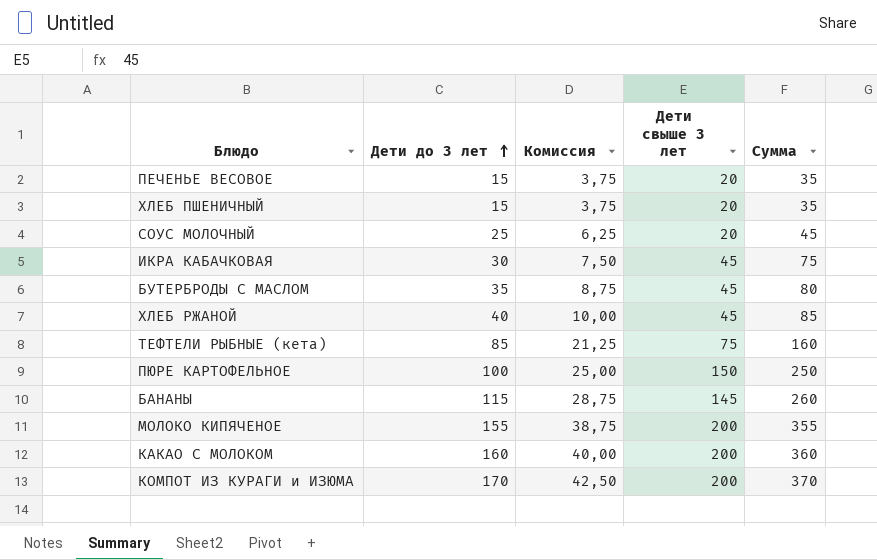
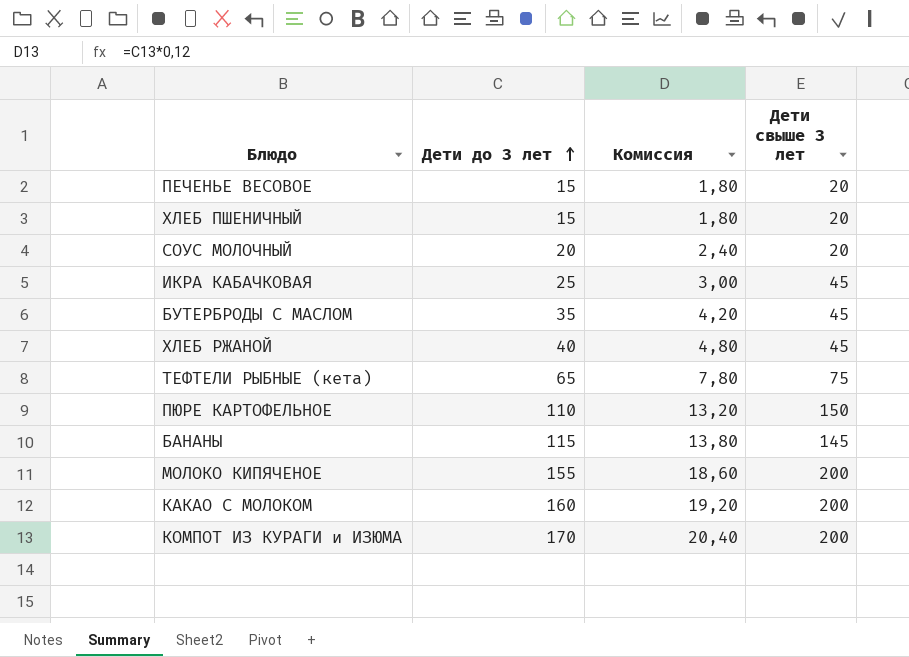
column Сумма | formula: [Дети до 3 лет] + [Дети свыше 3 лет] -> none
column Комиссия | formula: [Дети до 3 лет] * 0,25 -> [Дети до 3 лет] * 0,12
СОУС МОЛОЧНЫЙ | Дети до 3 лет: 25 -> 20
ИКРА КАБАЧКОВАЯ | Дети до 3 лет: 30 -> 25
ТЕФТЕЛИ РЫБНЫЕ (кета) | Дети до 3 лет: 85 -> 65
ПЮРЕ КАРТОФЕЛЬНОЕ | Дети до 3 лет: 100 -> 110

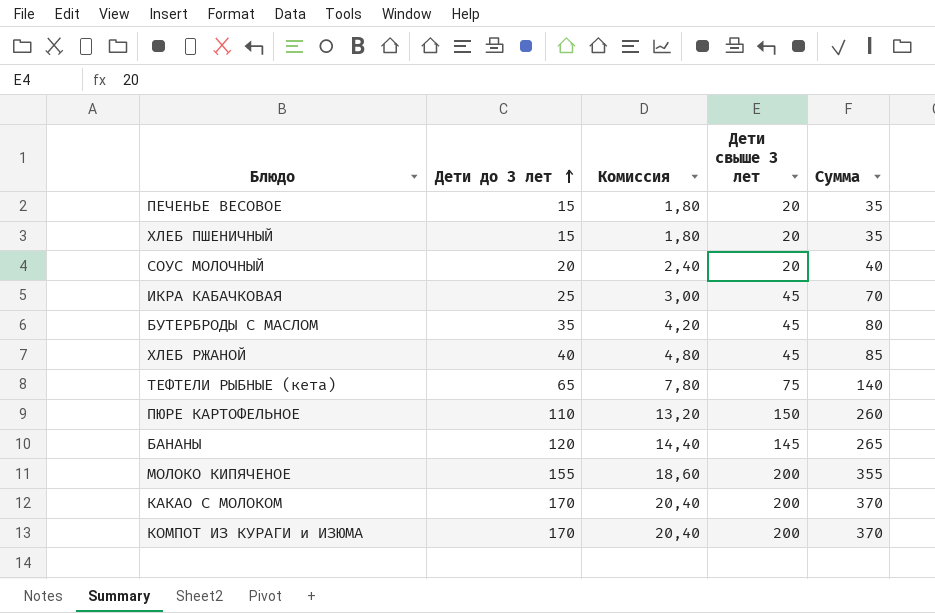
column Сумма | formula: none -> [Дети до 3 лет] + [Дети свыше 3 лет]
БАНАНЫ | Дети до 3 лет: 115 -> 120
БАНАНЫ | Комиссия: 13,80 -> 14,40
КАКАО С МОЛОКОМ | Дети до 3 лет: 160 -> 170
КАКАО С МОЛОКОМ | Комиссия: 19,20 -> 20,40

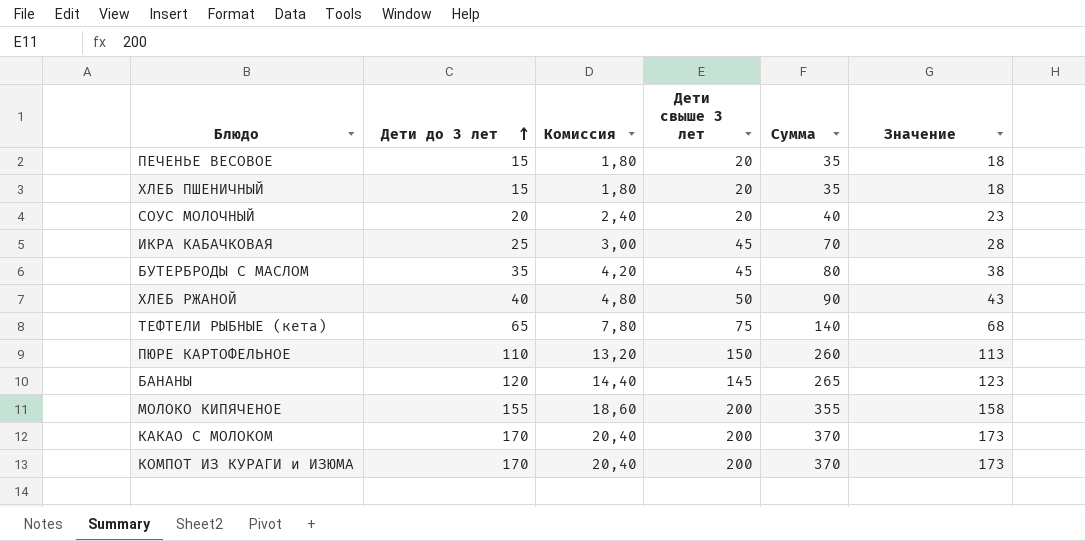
column Значение | formula: none -> [Дети до 3 лет] + 3
ХЛЕБ РЖАНОЙ | Дети свыше 3 лет: 45 -> 50
ХЛЕБ РЖАНОЙ | Сумма: 85 -> 90

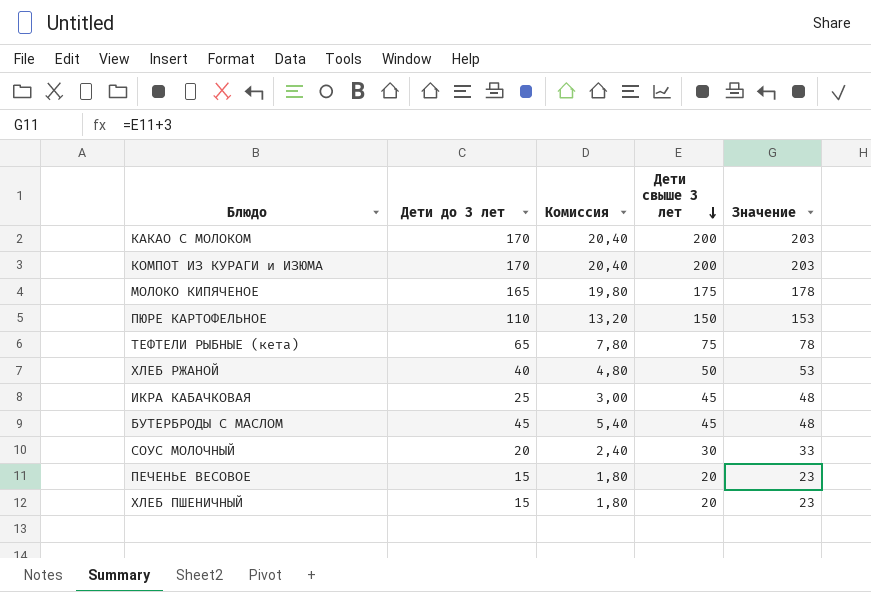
row order: Дети до 3 лет ascending -> Дети свыше 3 лет descending
column Сумма | formula: [Дети до 3 лет] + [Дети свыше 3 лет] -> none
column Значение | formula: [Дети до 3 лет] + 3 -> [Дети свыше 3 лет] + 3
row БАНАНЫ: 120 | 14,40 | 145 | 265 | 123 -> none
МОЛОКО КИПЯЧЕНОЕ | Дети до 3 лет: 155 -> 165
МОЛОКО КИПЯЧЕНОЕ | Комиссия: 18,60 -> 19,80
МОЛОКО КИПЯЧЕНОЕ | Дети свыше 3 лет: 200 -> 175
БУТЕРБРОДЫ С МАСЛОМ | Дети до 3 лет: 35 -> 45
БУТЕРБРОДЫ С МАСЛОМ | Комиссия: 4,20 -> 5,40
СОУС МОЛОЧНЫЙ | Дети свыше 3 лет: 20 -> 30

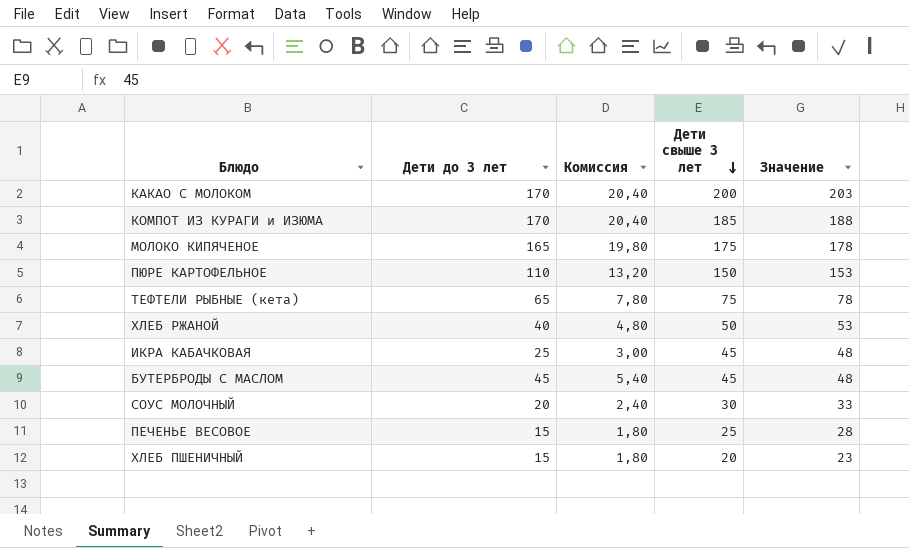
КОМПОТ ИЗ КУРАГИ и ИЗЮМА | Дети свыше 3 лет: 200 -> 185
КОМПОТ ИЗ КУРАГИ и ИЗЮМА | Значение: 203 -> 188
ПЕЧЕНЬЕ ВЕСОВОЕ | Дети свыше 3 лет: 20 -> 25
ПЕЧЕНЬЕ ВЕСОВОЕ | Значение: 23 -> 28

